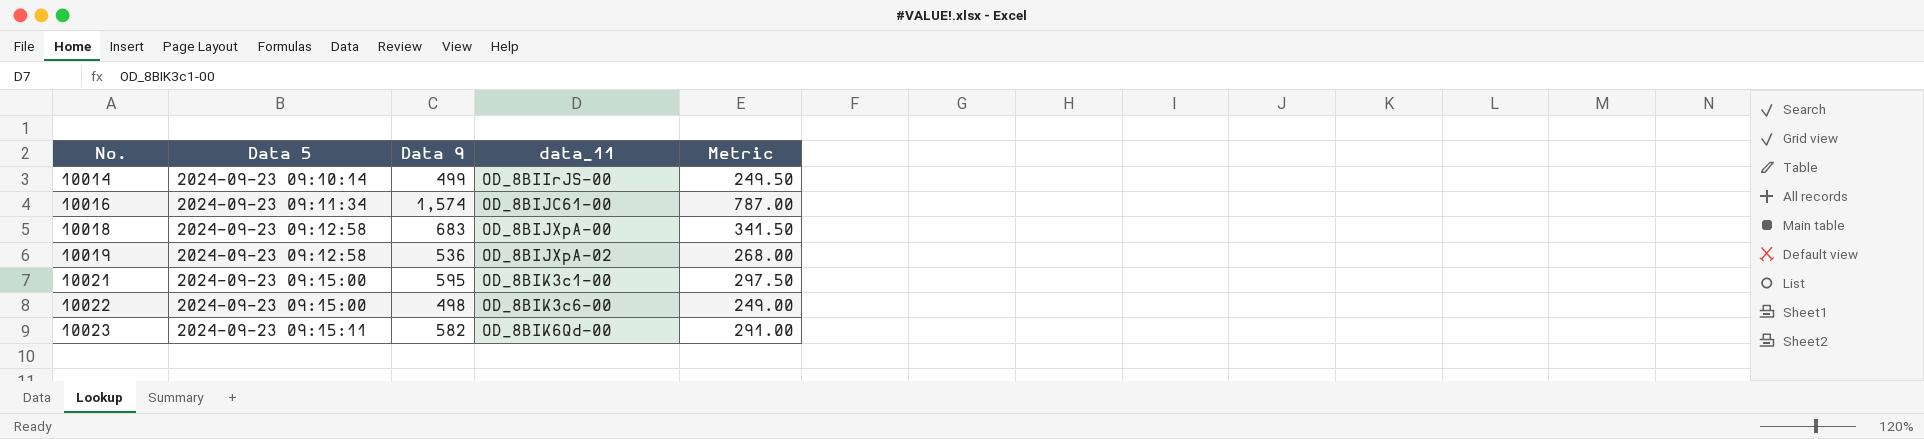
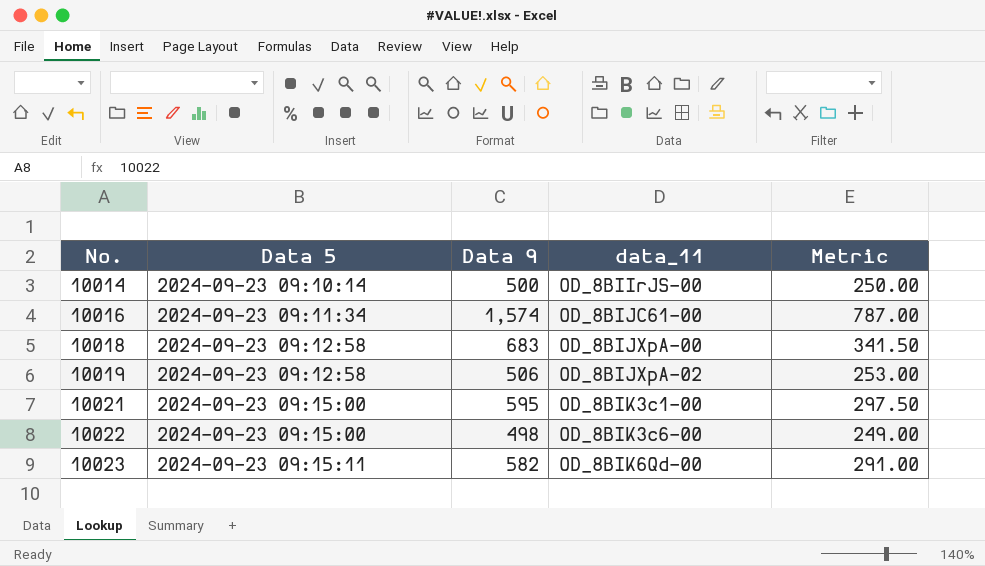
10014 | Data 9: 499 -> 500
10014 | Metric: 249.50 -> 250.00
10019 | Data 9: 536 -> 506
10019 | Metric: 268.00 -> 253.00

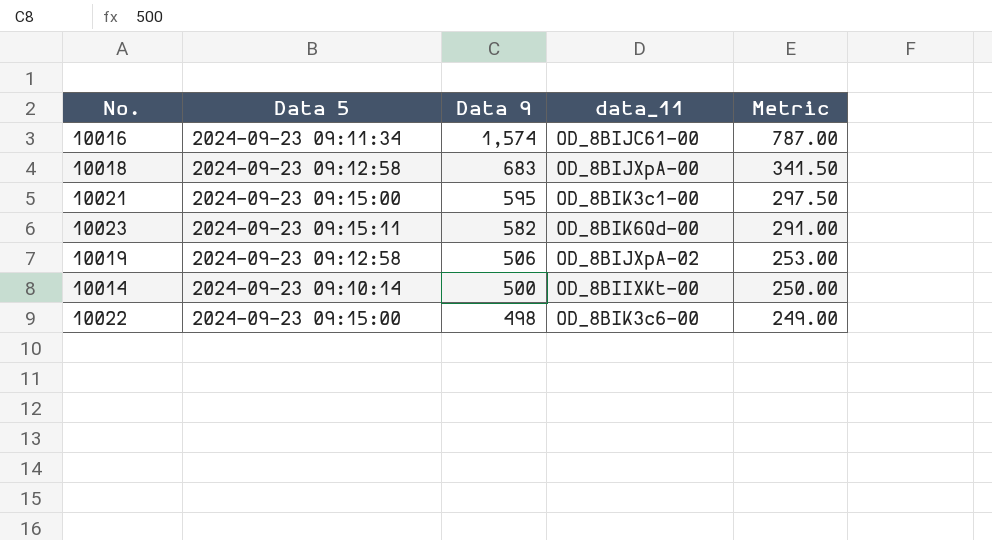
row order: No. ascending -> Data 9 descending
10014 | data_11: OD_8BIIrJS-00 -> OD_8BIIXKt-00

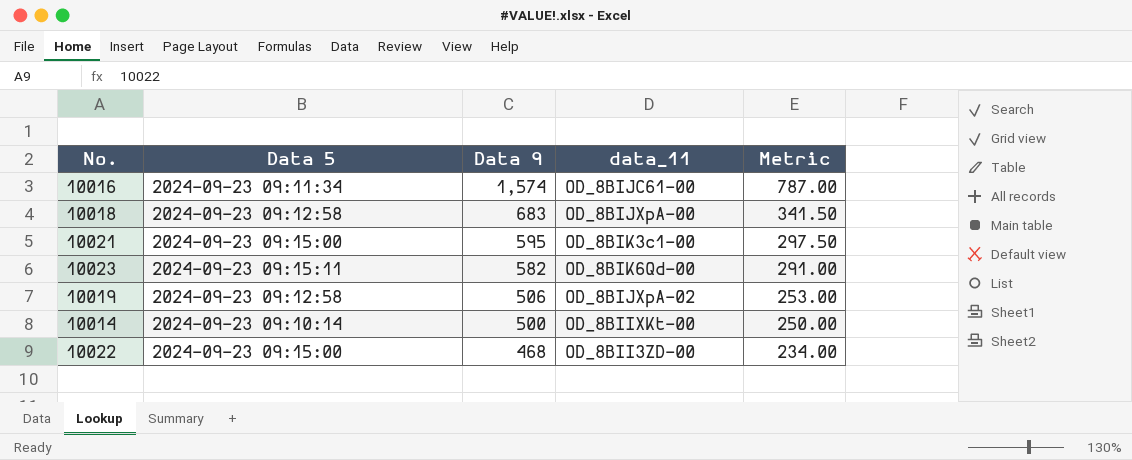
10022 | Data 9: 498 -> 468
10022 | data_11: OD_8BIK3c6-00 -> OD_8BII3ZD-00
10022 | Metric: 249.00 -> 234.00

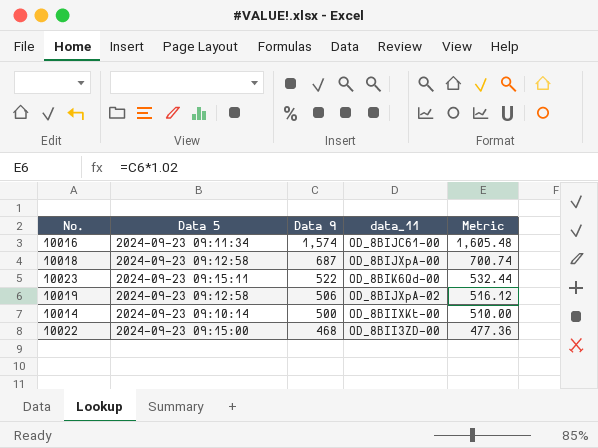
column Metric | formula: [Data 9] * 0.5 -> [Data 9] * 1.02
row 10021: 2024-09-23 09:15:00 | 595 | OD_8BIK3c1-00 | 297.50 -> none
10018 | Data 9: 683 -> 687
10023 | Data 9: 582 -> 522

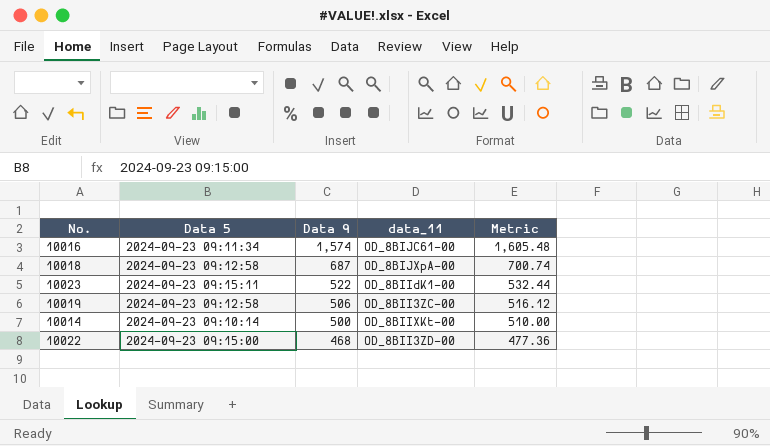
10023 | data_11: OD_8BIK6Qd-00 -> OD_8BIIdK1-00
10019 | data_11: OD_8BIJXpA-02 -> OD_8BII3ZC-00

